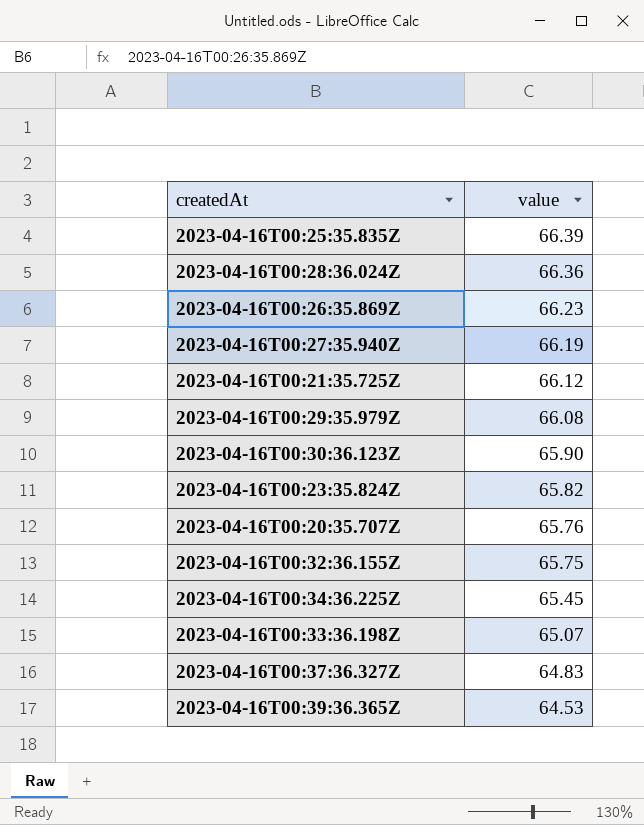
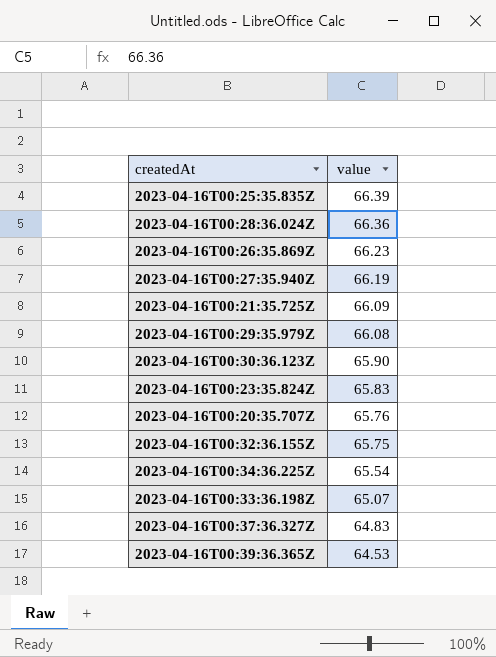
2023-04-16T00:21:35.725Z | value: 66.12 -> 66.09
2023-04-16T00:23:35.824Z | value: 65.82 -> 65.83
2023-04-16T00:34:36.225Z | value: 65.45 -> 65.54

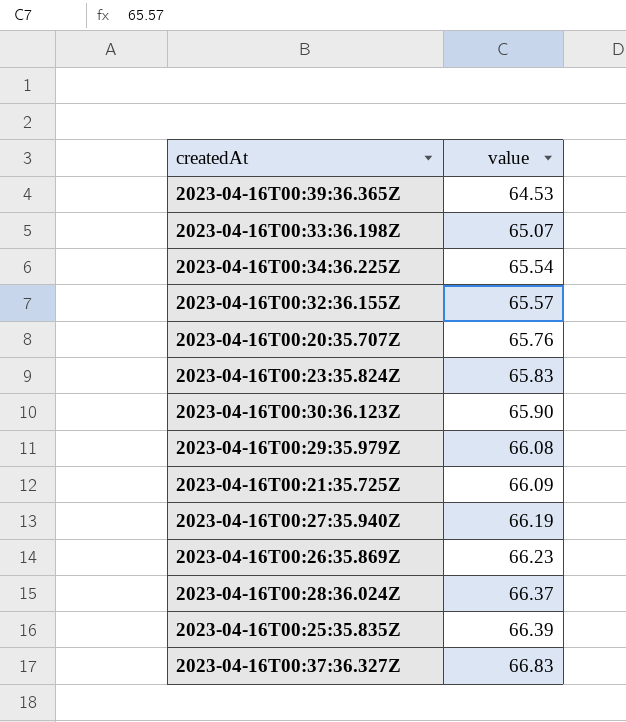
row order: value descending -> value ascending
2023-04-16T00:32:36.155Z | value: 65.75 -> 65.57
2023-04-16T00:28:36.024Z | value: 66.36 -> 66.37
2023-04-16T00:37:36.327Z | value: 64.83 -> 66.83

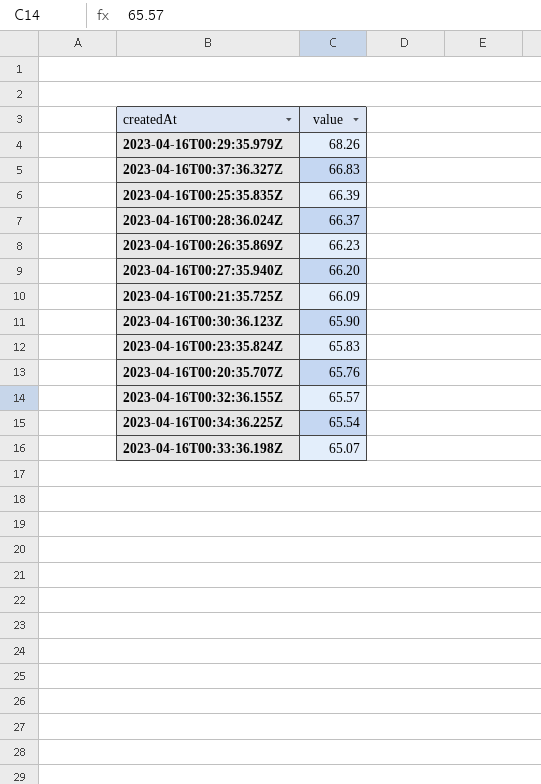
row order: value ascending -> value descending
row 2023-04-16T00:39:36.365Z: 64.53 -> none
2023-04-16T00:29:35.979Z | value: 66.08 -> 68.26
2023-04-16T00:27:35.940Z | value: 66.19 -> 66.20

